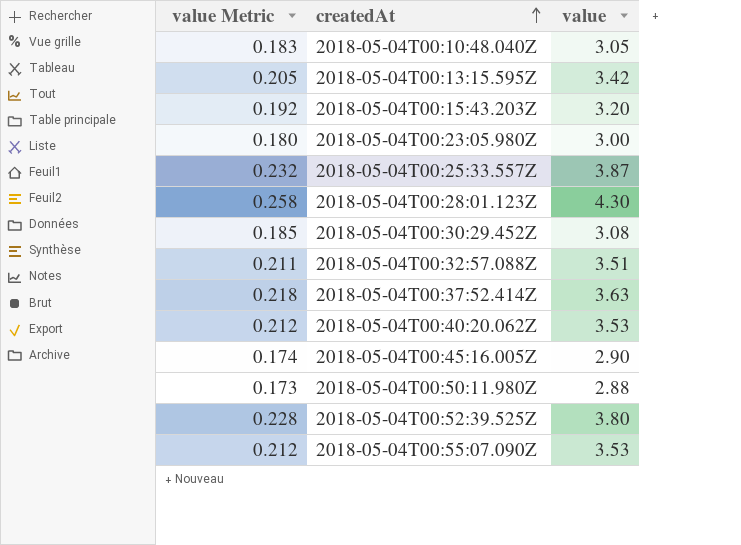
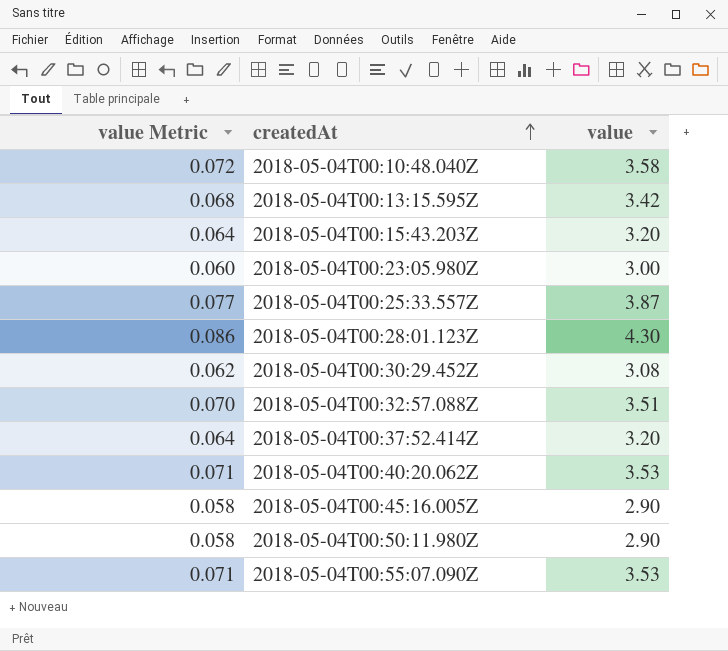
column value Metric | formula: [value] * 0.06 -> [value] * 0.02
row 2018-05-04T00:52:39.525Z: 0.228 | 3.80 -> none
2018-05-04T00:10:48.040Z | value: 3.05 -> 3.58
2018-05-04T00:37:52.414Z | value: 3.63 -> 3.20
2018-05-04T00:50:11.980Z | value: 2.88 -> 2.90

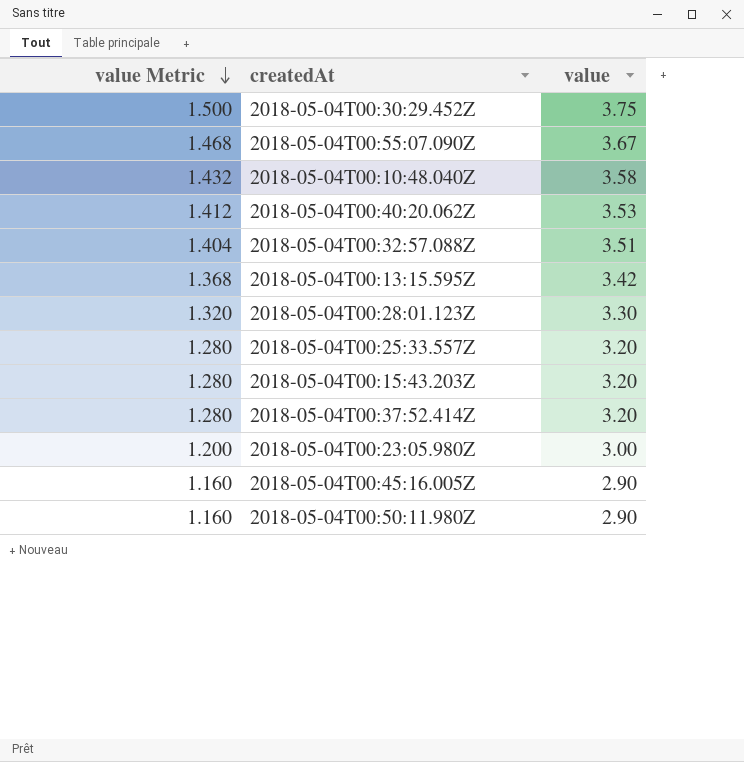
row order: createdAt ascending -> value Metric descending
column value Metric | formula: [value] * 0.02 -> [value] * 0.4
2018-05-04T00:30:29.452Z | value: 3.08 -> 3.75
2018-05-04T00:55:07.090Z | value: 3.53 -> 3.67
2018-05-04T00:28:01.123Z | value: 4.30 -> 3.30
2018-05-04T00:25:33.557Z | value: 3.87 -> 3.20

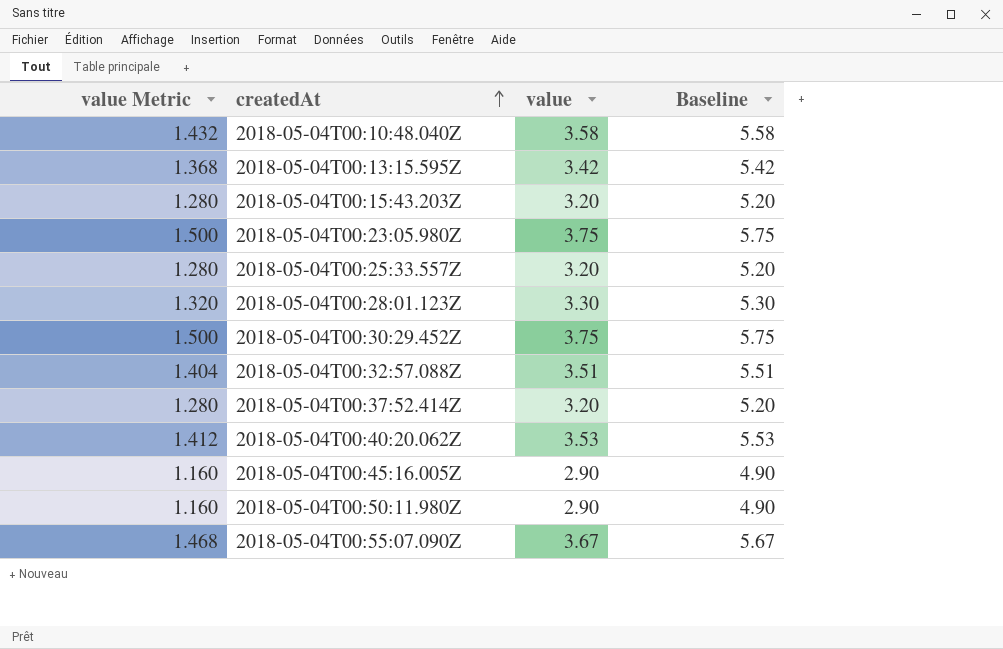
row order: value Metric descending -> createdAt ascending
column Baseline | formula: none -> [value] + 2
2018-05-04T00:23:05.980Z | value Metric: 1.200 -> 1.500
2018-05-04T00:23:05.980Z | value: 3.00 -> 3.75

